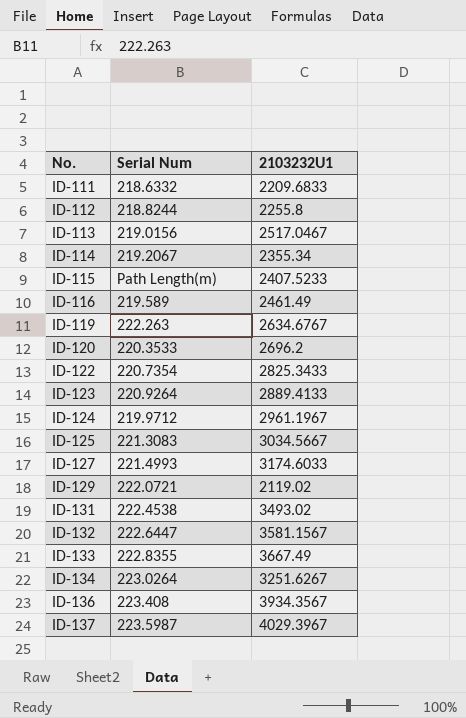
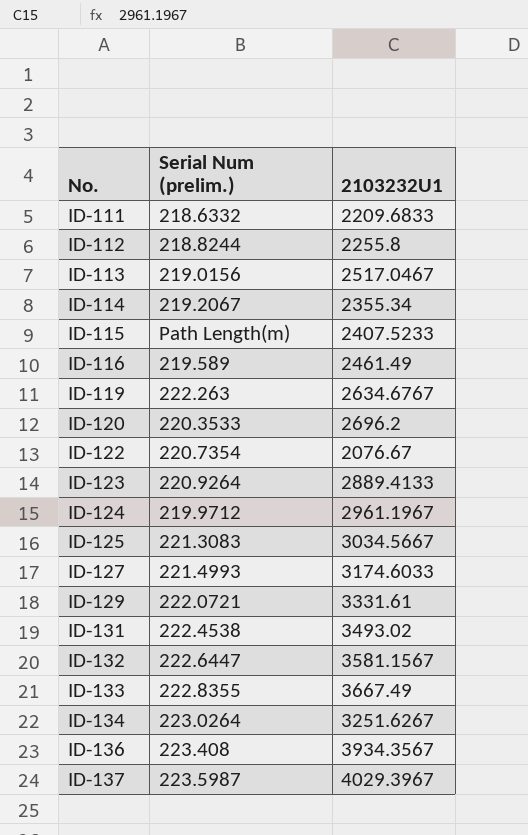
column name: Serial Num -> Serial Num (prelim.)
ID-122 | 2103232U1: 2825.3433 -> 2076.67
ID-129 | 2103232U1: 2119.02 -> 3331.61

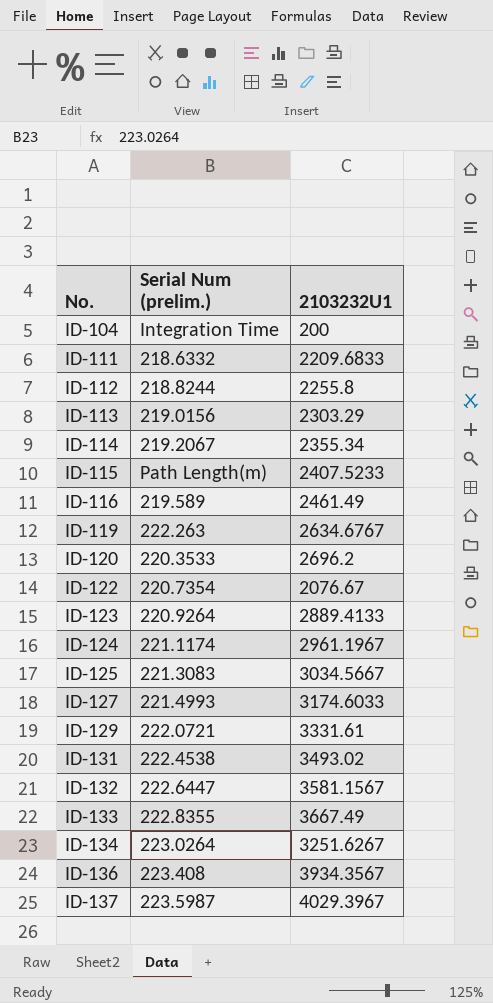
row ID-104: none -> Integration Time | 200
ID-113 | 2103232U1: 2517.0467 -> 2303.29
ID-124 | Serial Num (prelim.): 219.9712 -> 221.1174

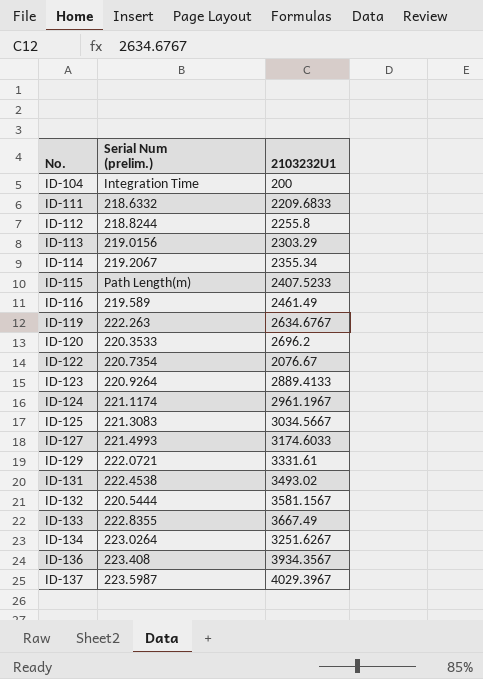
ID-132 | Serial Num (prelim.): 222.6447 -> 220.5444

